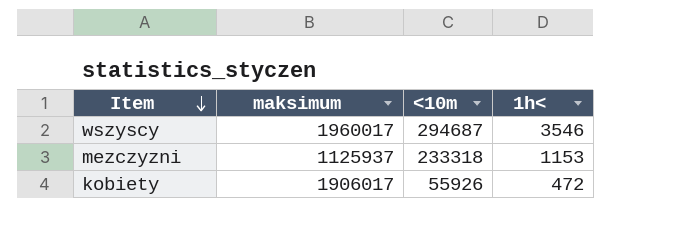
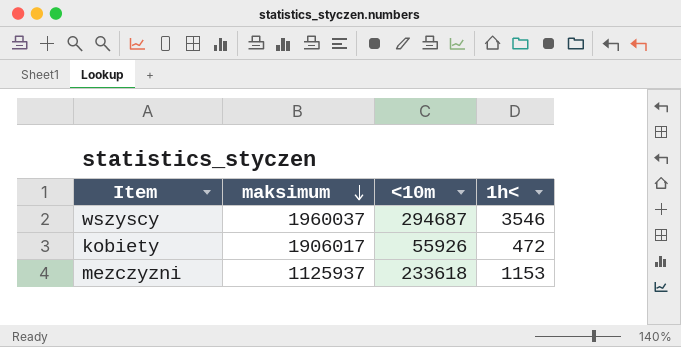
row order: Item descending -> maksimum descending
wszyscy | maksimum: 1960017 -> 1960037
mezczyzni | <10m: 233318 -> 233618

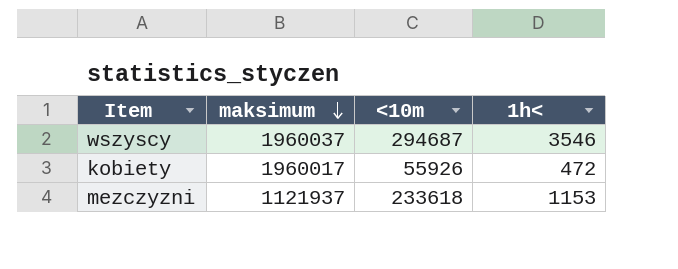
kobiety | maksimum: 1906017 -> 1960017
mezczyzni | maksimum: 1125937 -> 1121937

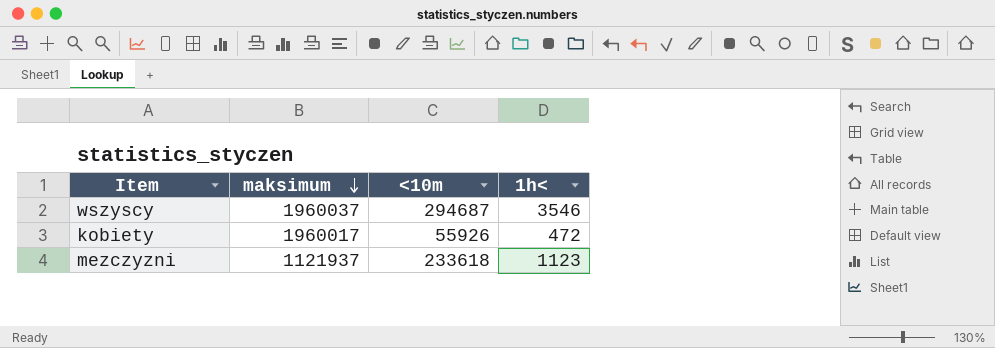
mezczyzni | 1h<: 1153 -> 1123

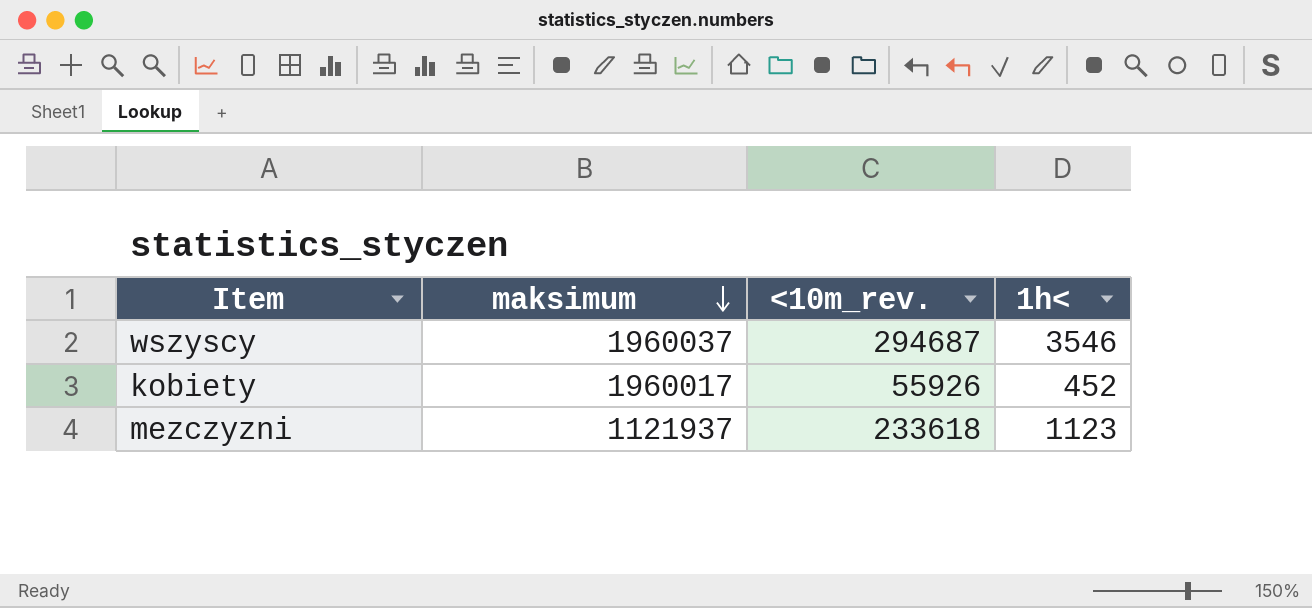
column name: <10m -> <10m_rev.
kobiety | 1h<: 472 -> 452

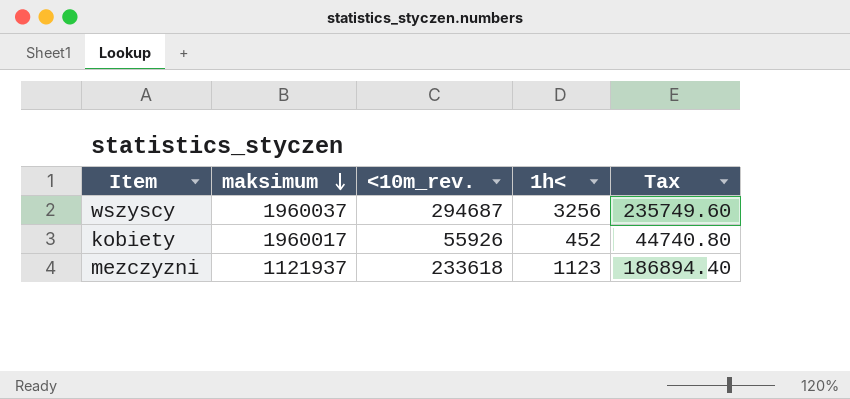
column Tax | formula: none -> [<10m_rev.] * 0.8
wszyscy | 1h<: 3546 -> 3256

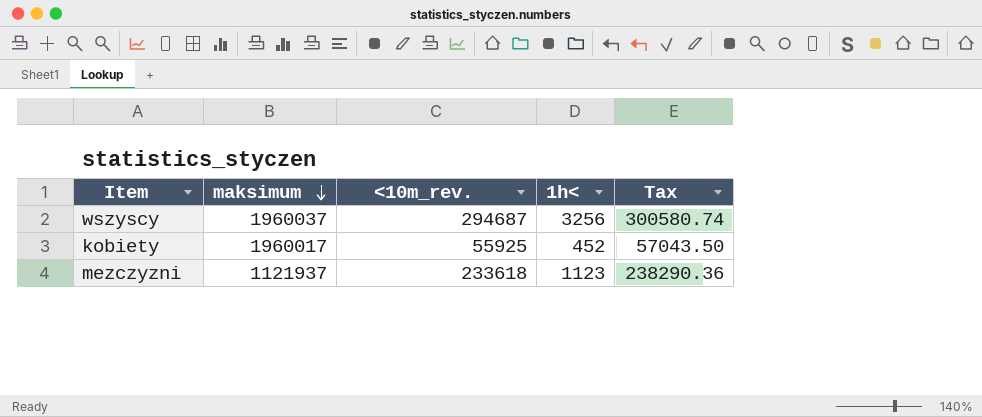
column Tax | formula: [<10m_rev.] * 0.8 -> [<10m_rev.] * 1.02
kobiety | <10m_rev.: 55926 -> 55925

